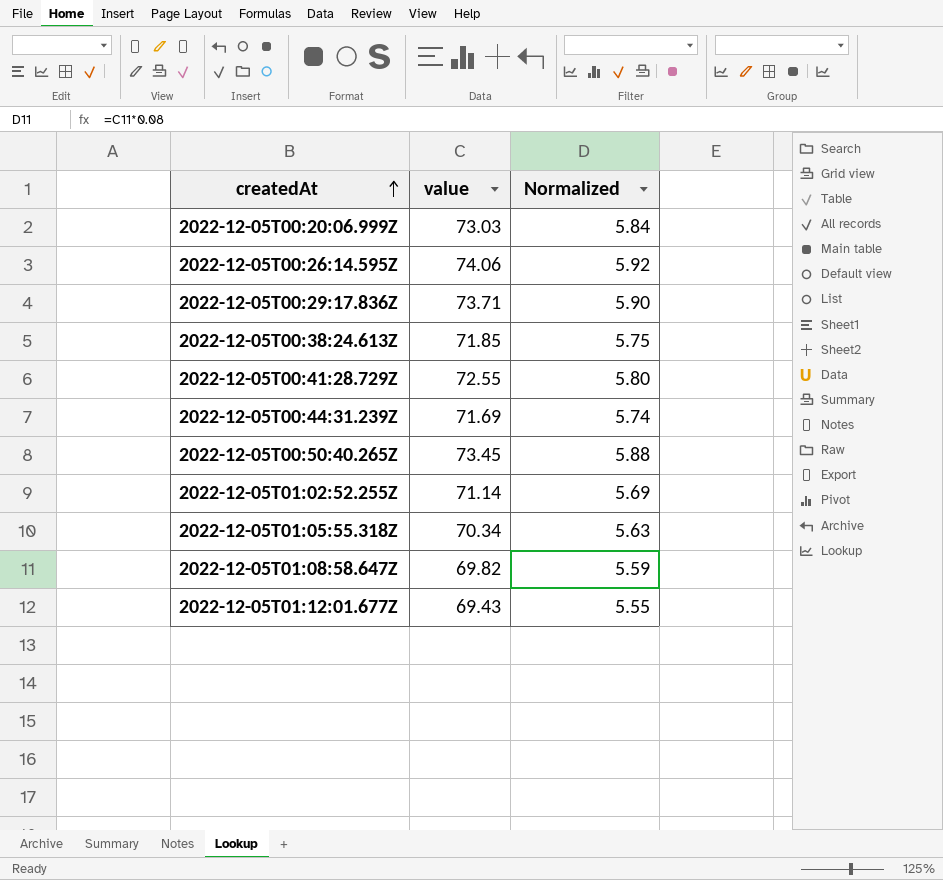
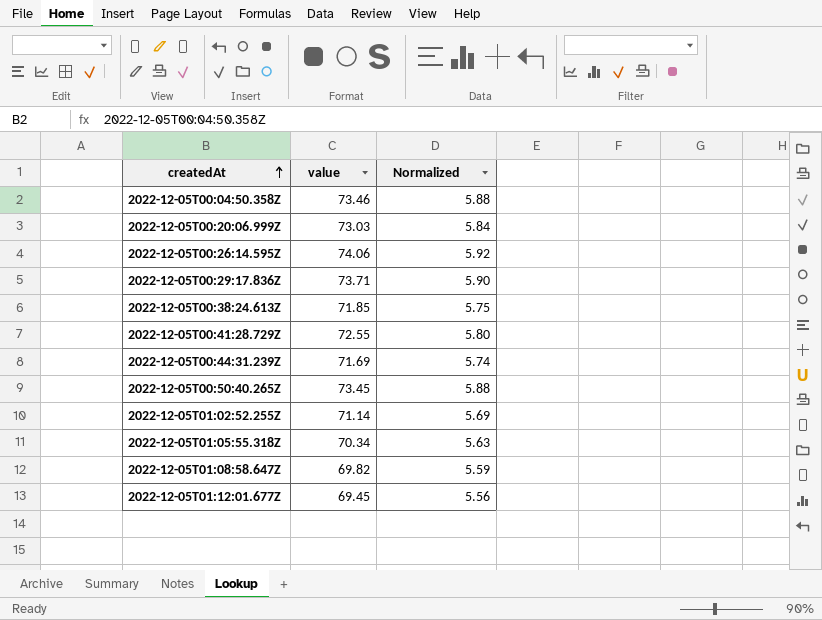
row 2022-12-05T00:04:50.358Z: none -> 73.46 | 5.88
2022-12-05T01:12:01.677Z | value: 69.43 -> 69.45
2022-12-05T01:12:01.677Z | Normalized: 5.55 -> 5.56

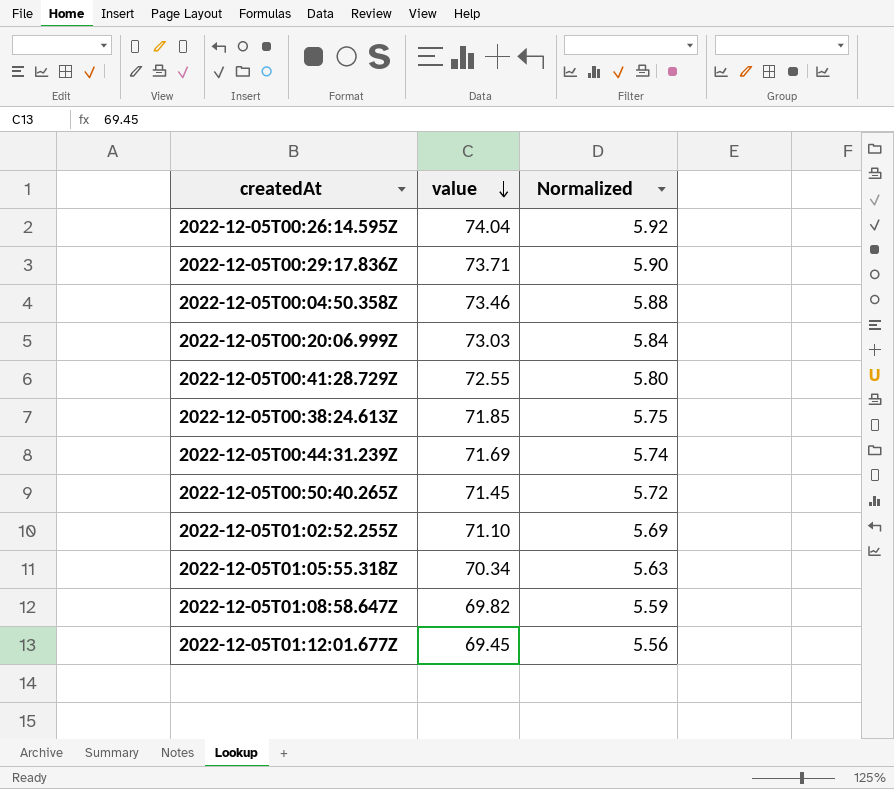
row order: createdAt ascending -> value descending
2022-12-05T00:26:14.595Z | value: 74.06 -> 74.04
2022-12-05T00:50:40.265Z | value: 73.45 -> 71.45
2022-12-05T00:50:40.265Z | Normalized: 5.88 -> 5.72
2022-12-05T01:02:52.255Z | value: 71.14 -> 71.10

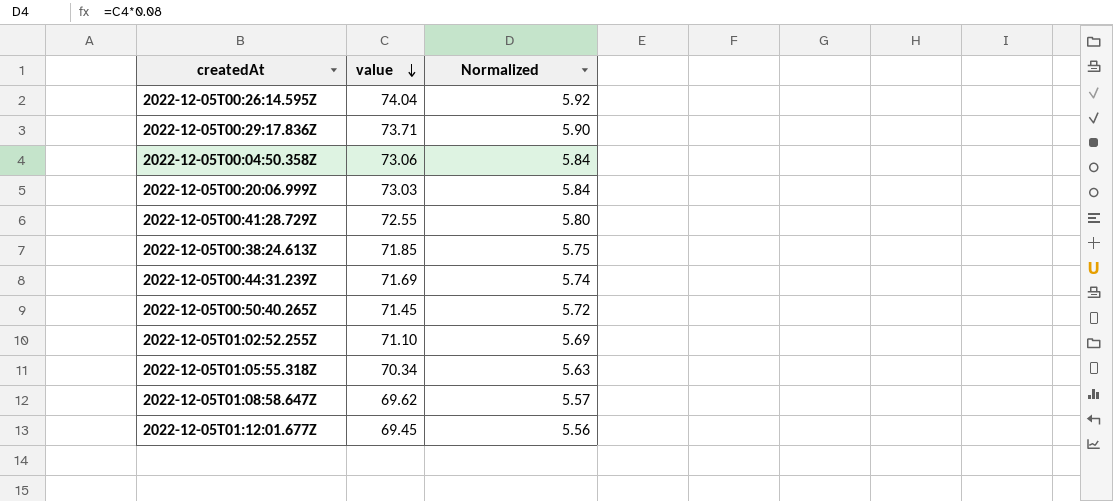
2022-12-05T00:04:50.358Z | value: 73.46 -> 73.06
2022-12-05T00:04:50.358Z | Normalized: 5.88 -> 5.84
2022-12-05T01:08:58.647Z | value: 69.82 -> 69.62
2022-12-05T01:08:58.647Z | Normalized: 5.59 -> 5.57

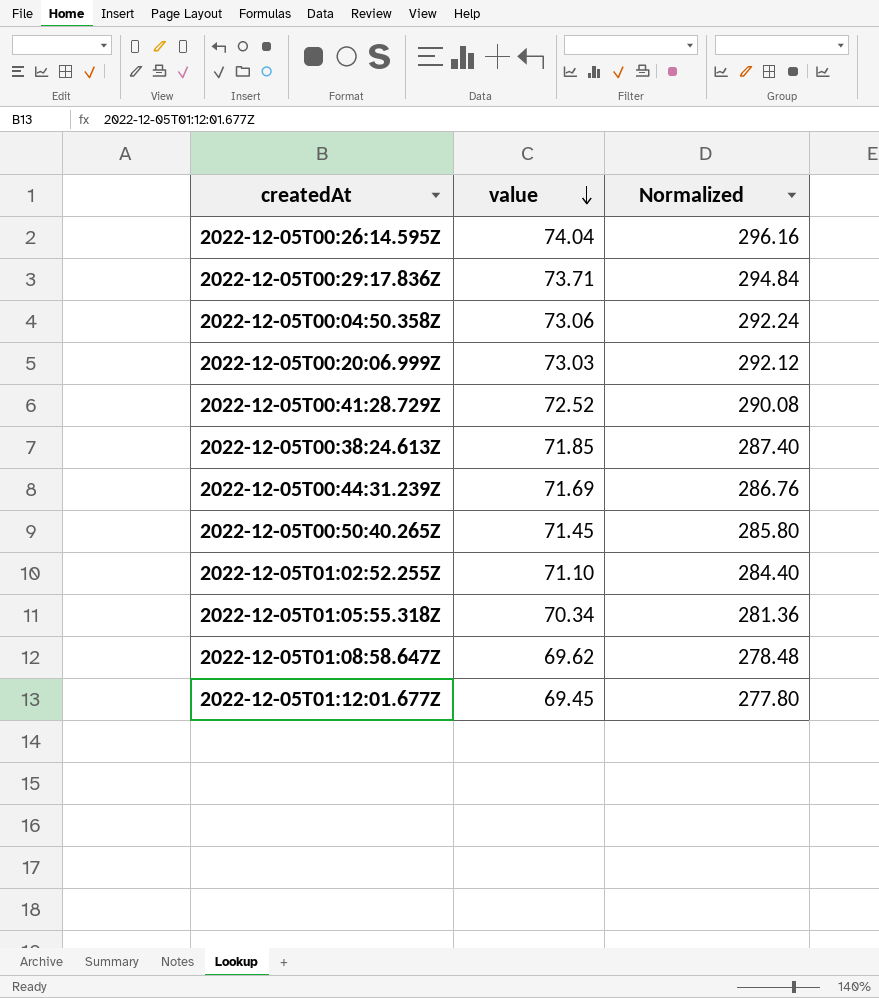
column Normalized | formula: [value] * 0.08 -> [value] * 4
2022-12-05T00:41:28.729Z | value: 72.55 -> 72.52

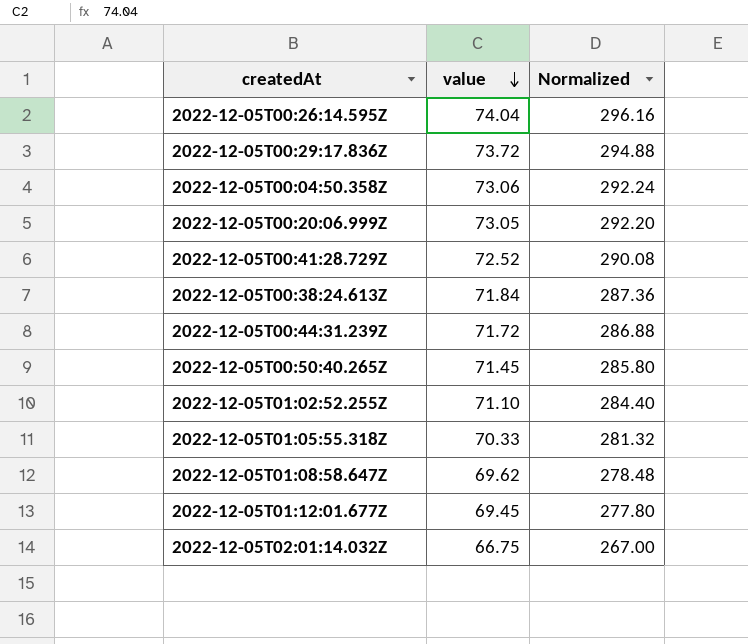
2022-12-05T00:29:17.836Z | value: 73.71 -> 73.72
2022-12-05T00:29:17.836Z | Normalized: 294.84 -> 294.88
2022-12-05T00:20:06.999Z | value: 73.03 -> 73.05
2022-12-05T00:20:06.999Z | Normalized: 292.12 -> 292.20
2022-12-05T00:38:24.613Z | value: 71.85 -> 71.84
2022-12-05T00:38:24.613Z | Normalized: 287.40 -> 287.36
2022-12-05T00:44:31.239Z | value: 71.69 -> 71.72
2022-12-05T00:44:31.239Z | Normalized: 286.76 -> 286.88
2022-12-05T01:05:55.318Z | value: 70.34 -> 70.33
2022-12-05T01:05:55.318Z | Normalized: 281.36 -> 281.32
row 2022-12-05T02:01:14.032Z: none -> 66.75 | 267.00

